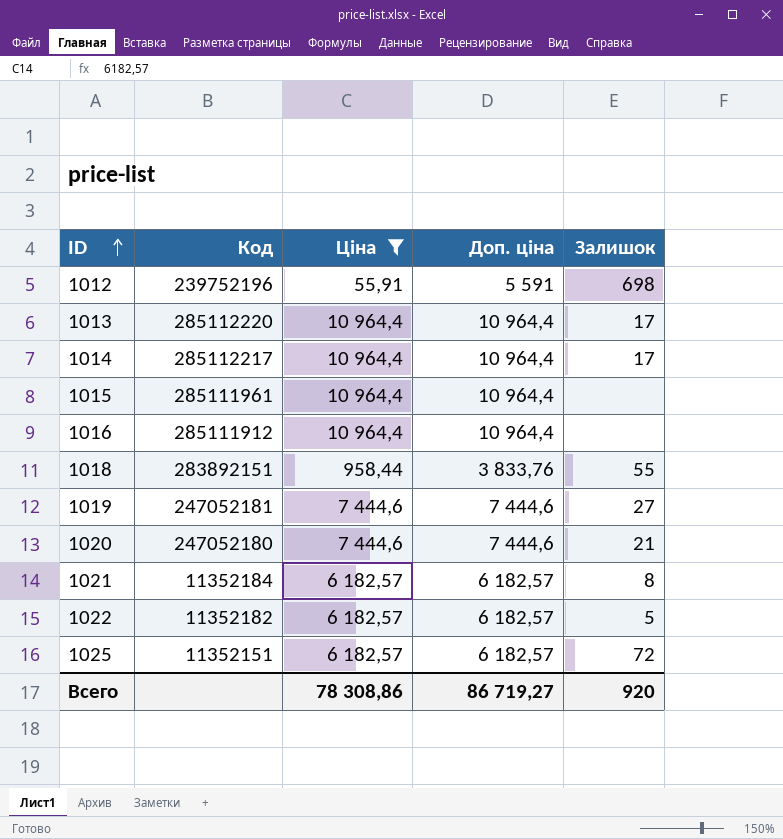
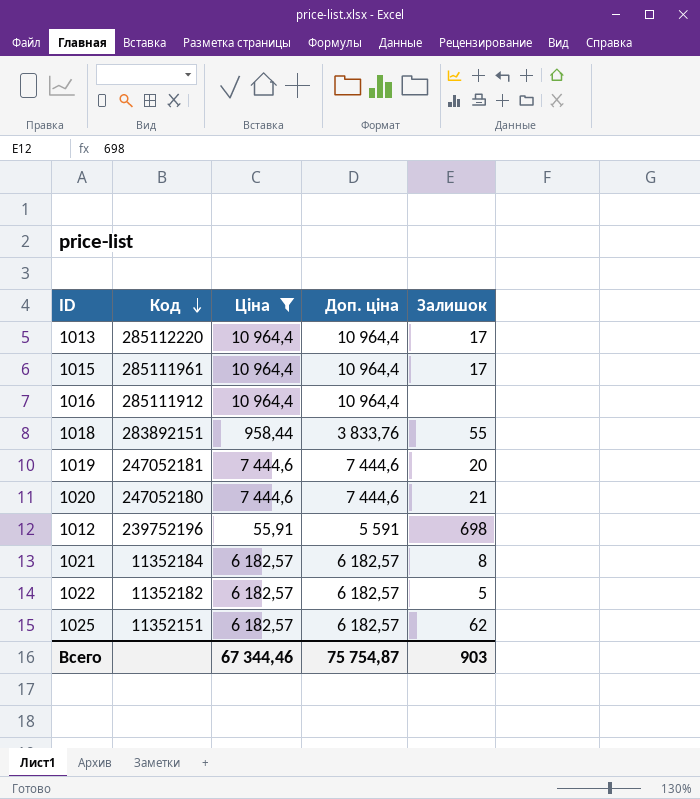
row order: ID ascending -> Код descending
row 1014: 285112217 | 10 964,4 | 10 964,4 | 17 -> none
1015 | Залишок: none -> 17
1019 | Залишок: 27 -> 20
1025 | Залишок: 72 -> 62
Всего | Ціна: 78 308,86 -> 67 344,46
Всего | Доп. ціна: 86 719,27 -> 75 754,87
Всего | Залишок: 920 -> 903

